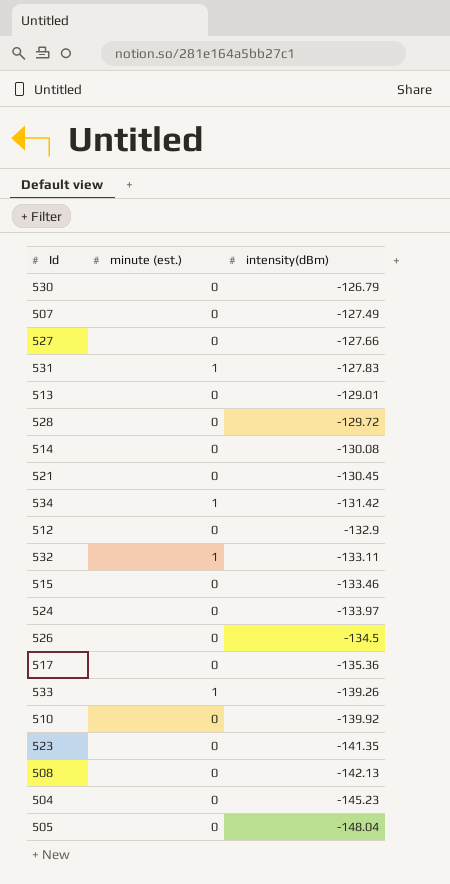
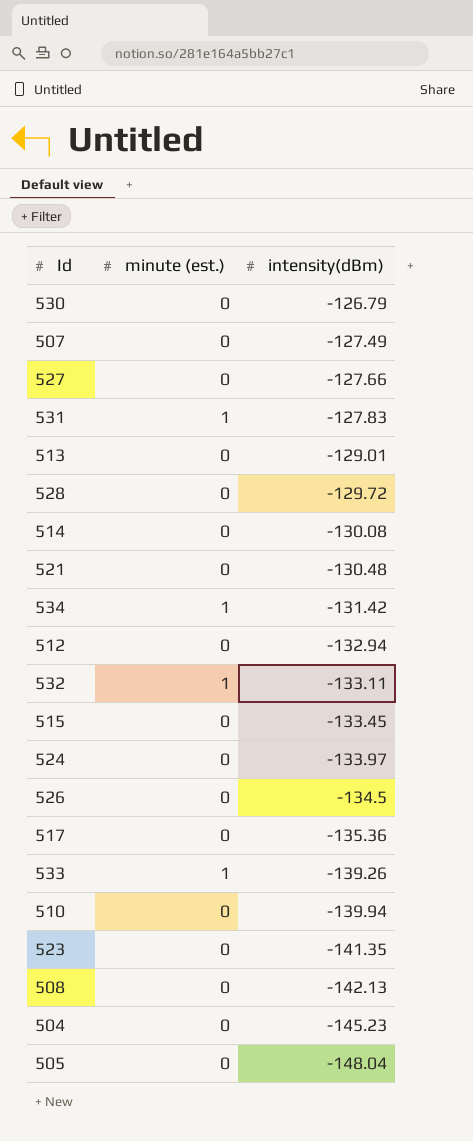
521 | intensity(dBm): -130.45 -> -130.48
512 | intensity(dBm): -132.9 -> -132.94
515 | intensity(dBm): -133.46 -> -133.45
510 | intensity(dBm): -139.92 -> -139.94

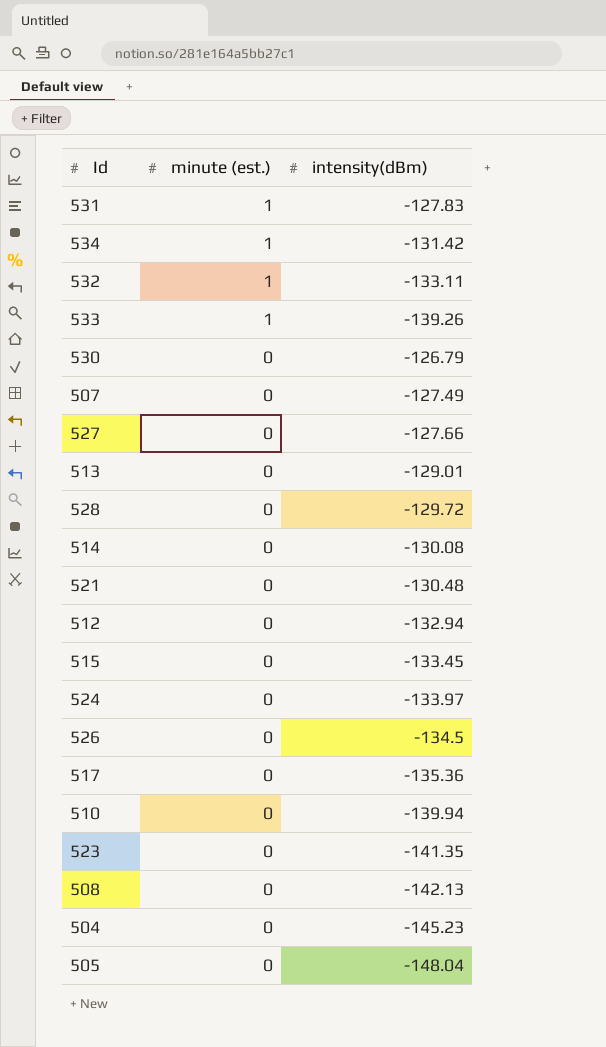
row order: intensity(dBm) descending -> minute (est.) descending

